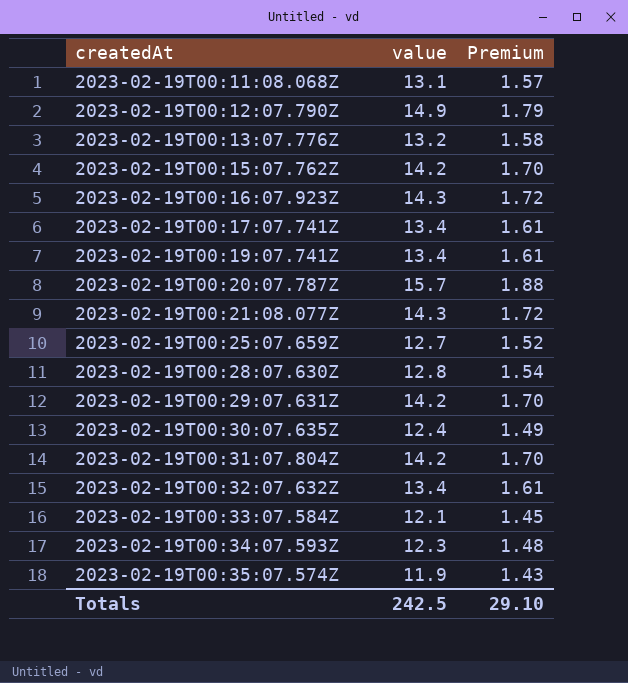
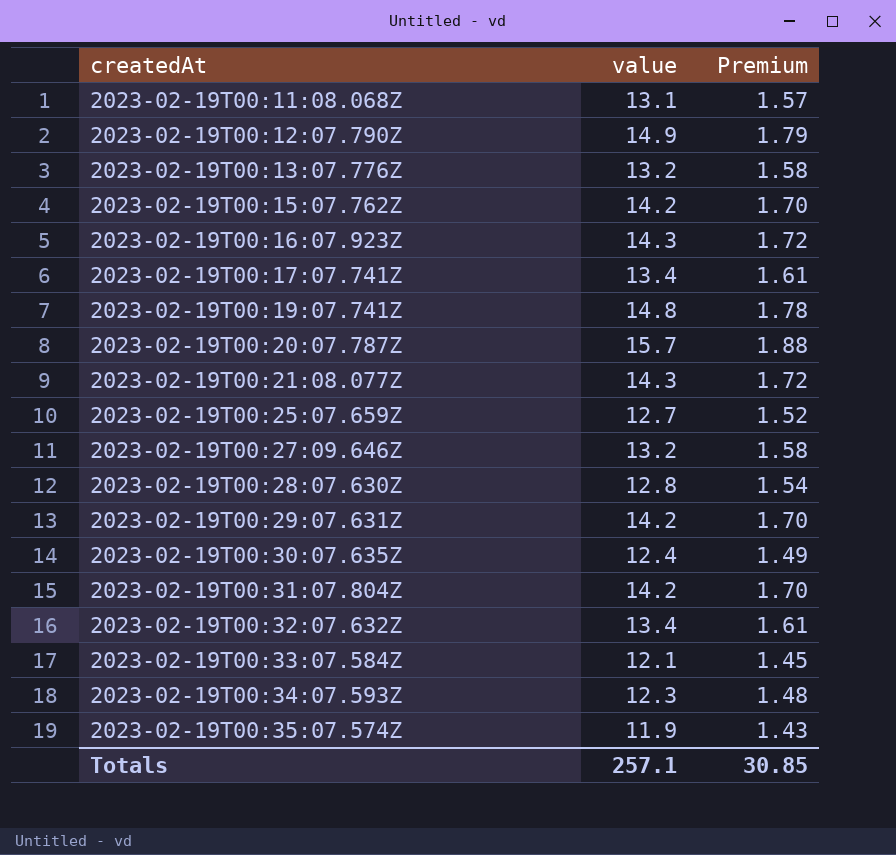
2023-02-19T00:19:07.741Z | value: 13.4 -> 14.8
2023-02-19T00:19:07.741Z | Premium: 1.61 -> 1.78
row 2023-02-19T00:27:09.646Z: none -> 13.2 | 1.58
Totals | value: 242.5 -> 257.1
Totals | Premium: 29.10 -> 30.85

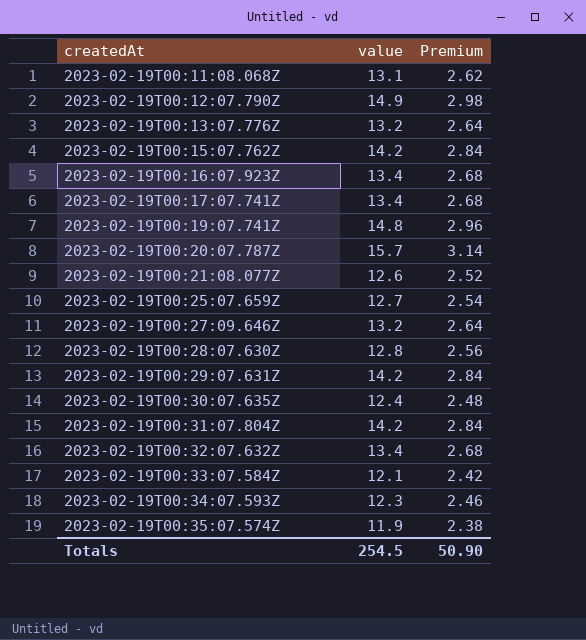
column Premium | formula: [value] * 0.12 -> [value] * 0.2
2023-02-19T00:16:07.923Z | value: 14.3 -> 13.4
2023-02-19T00:21:08.077Z | value: 14.3 -> 12.6
Totals | value: 257.1 -> 254.5
Totals | Premium: 30.85 -> 50.90

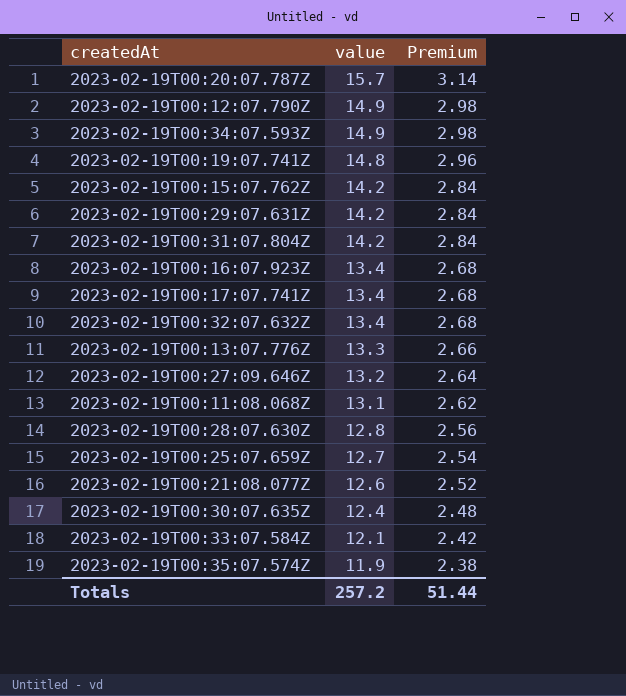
row order: createdAt ascending -> value descending
2023-02-19T00:34:07.593Z | value: 12.3 -> 14.9
2023-02-19T00:34:07.593Z | Premium: 2.46 -> 2.98
2023-02-19T00:13:07.776Z | value: 13.2 -> 13.3
2023-02-19T00:13:07.776Z | Premium: 2.64 -> 2.66
Totals | value: 254.5 -> 257.2
Totals | Premium: 50.90 -> 51.44

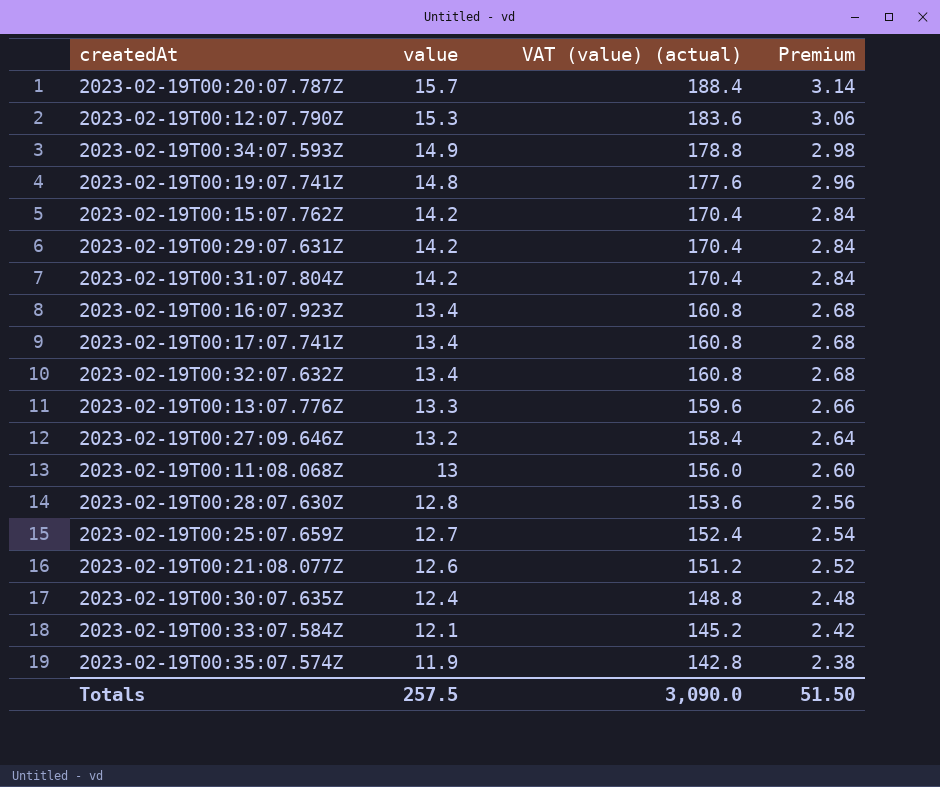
column VAT (value) (actual) | formula: none -> [value] * 12
2023-02-19T00:12:07.790Z | value: 14.9 -> 15.3
2023-02-19T00:12:07.790Z | Premium: 2.98 -> 3.06
2023-02-19T00:11:08.068Z | value: 13.1 -> 13
2023-02-19T00:11:08.068Z | Premium: 2.62 -> 2.60
Totals | value: 257.2 -> 257.5
Totals | Premium: 51.44 -> 51.50

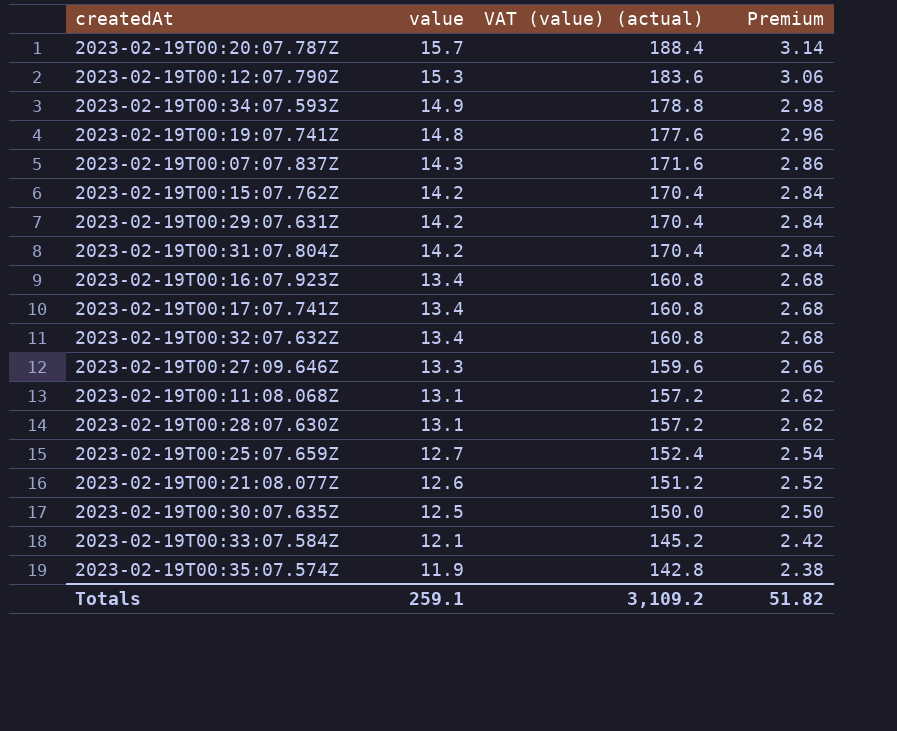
row 2023-02-19T00:13:07.776Z: 13.3 | 159.6 | 2.66 -> none
row 2023-02-19T00:07:07.837Z: none -> 14.3 | 171.6 | 2.86
2023-02-19T00:27:09.646Z | value: 13.2 -> 13.3
2023-02-19T00:27:09.646Z | VAT (value) (actual): 158.4 -> 159.6
2023-02-19T00:27:09.646Z | Premium: 2.64 -> 2.66
2023-02-19T00:11:08.068Z | value: 13 -> 13.1
2023-02-19T00:11:08.068Z | VAT (value) (actual): 156.0 -> 157.2
2023-02-19T00:11:08.068Z | Premium: 2.60 -> 2.62
2023-02-19T00:28:07.630Z | value: 12.8 -> 13.1
2023-02-19T00:28:07.630Z | VAT (value) (actual): 153.6 -> 157.2
2023-02-19T00:28:07.630Z | Premium: 2.56 -> 2.62
2023-02-19T00:30:07.635Z | value: 12.4 -> 12.5
2023-02-19T00:30:07.635Z | VAT (value) (actual): 148.8 -> 150.0
2023-02-19T00:30:07.635Z | Premium: 2.48 -> 2.50
Totals | value: 257.5 -> 259.1
Totals | VAT (value) (actual): 3,090.0 -> 3,109.2
Totals | Premium: 51.50 -> 51.82

